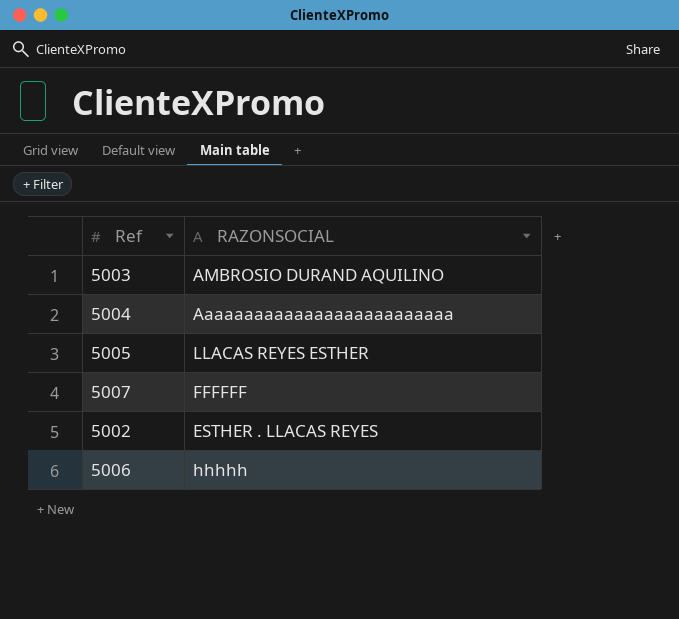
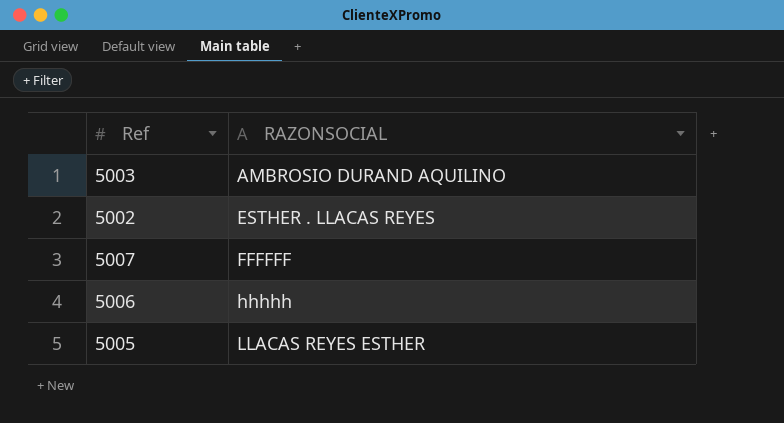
row order: none -> RAZONSOCIAL ascending
row 5004: Aaaaaaaaaaaaaaaaaaaaaaaaaa -> none

